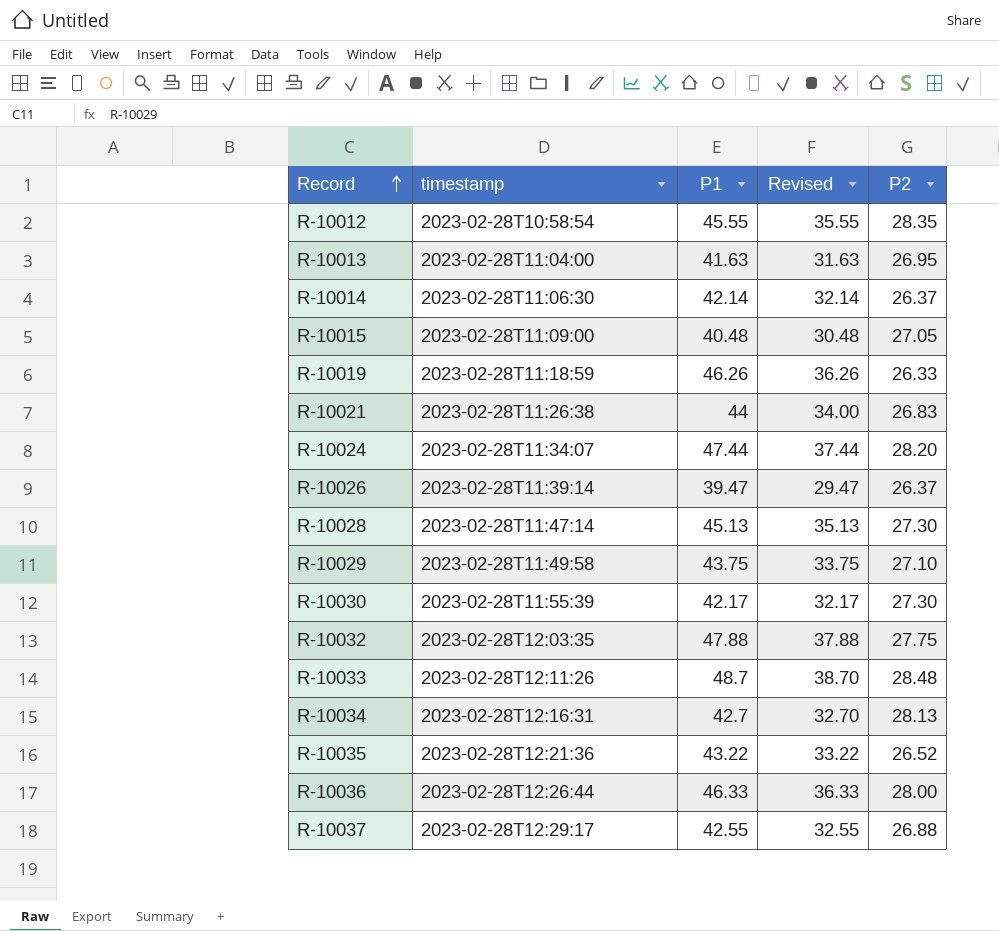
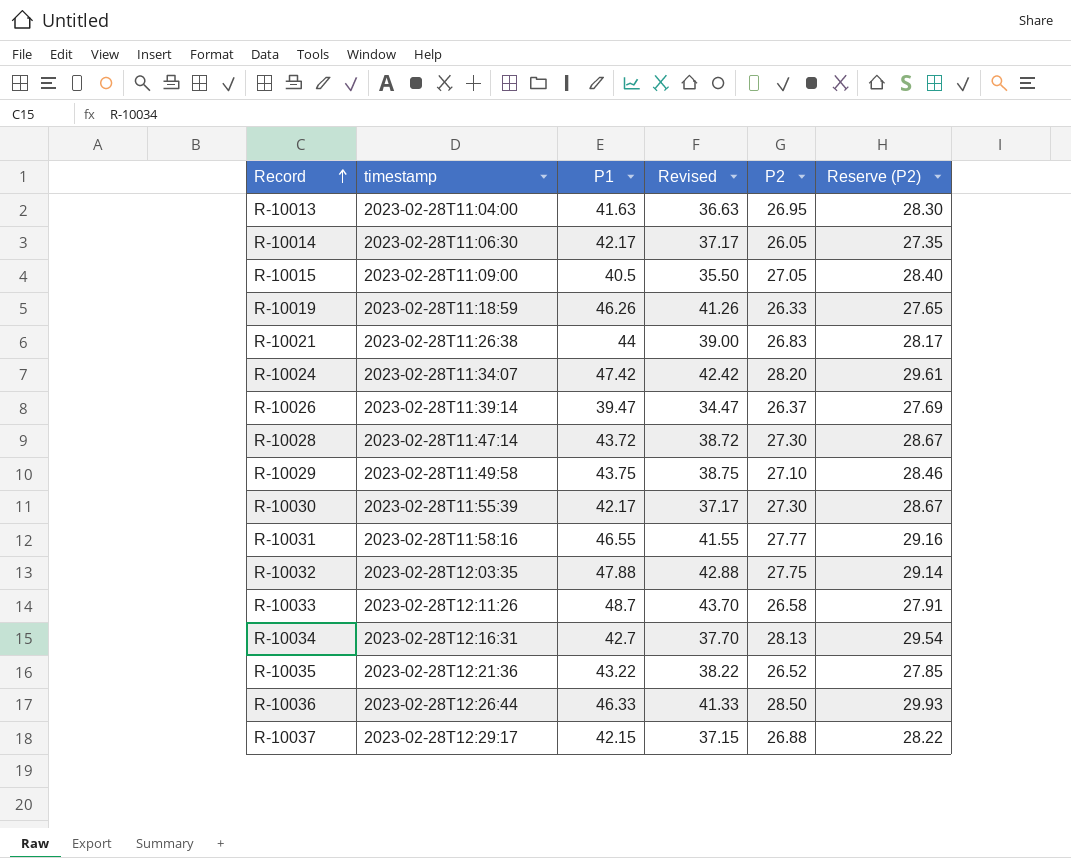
column Revised | formula: [P1] - 10 -> [P1] - 5
column Reserve (P2) | formula: none -> [P2] * 1.05
row R-10012: 2023-02-28T10:58:54 | 45.55 | 35.55 | 28.35 -> none
R-10014 | P1: 42.14 -> 42.17
R-10014 | P2: 26.37 -> 26.05
R-10015 | P1: 40.48 -> 40.5
R-10024 | P1: 47.44 -> 47.42
R-10028 | P1: 45.13 -> 43.72
row R-10031: none -> 2023-02-28T11:58:16 | 46.55 | 41.55 | 27.77 | 29.16
R-10033 | P2: 28.48 -> 26.58
R-10036 | P2: 28.00 -> 28.50
R-10037 | P1: 42.55 -> 42.15

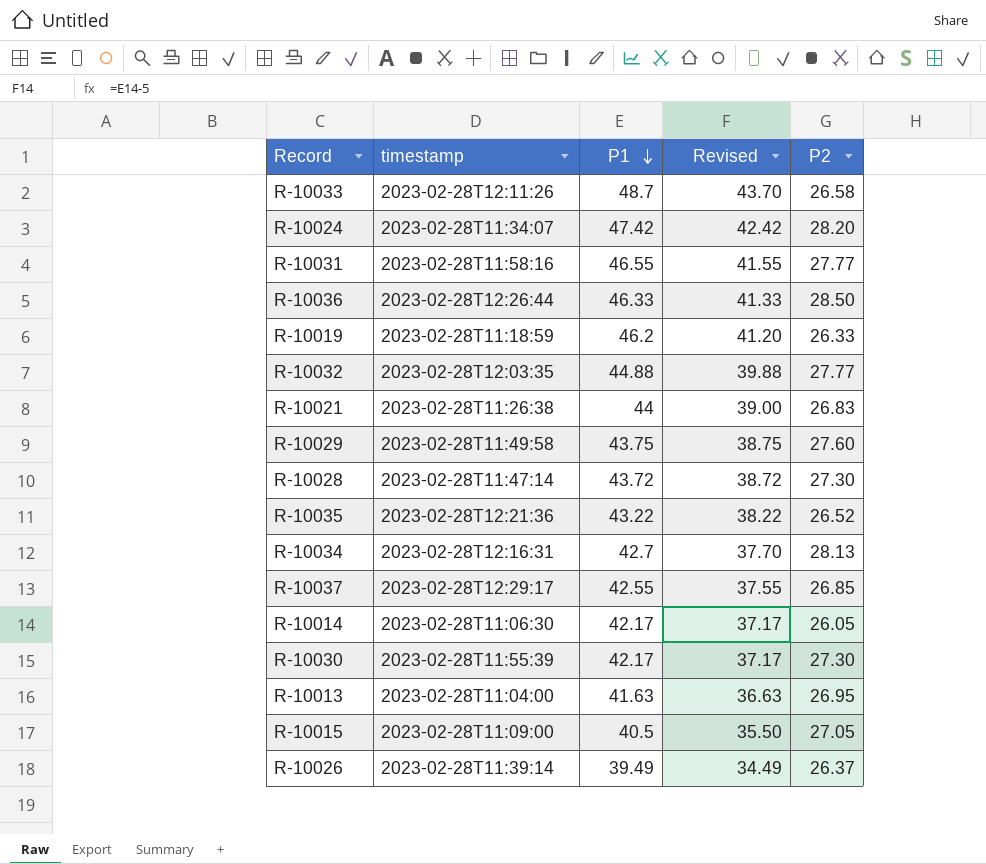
row order: Record ascending -> P1 descending
column Reserve (P2) | formula: [P2] * 1.05 -> none
R-10019 | P1: 46.26 -> 46.2
R-10019 | Revised: 41.26 -> 41.20
R-10032 | P1: 47.88 -> 44.88
R-10032 | Revised: 42.88 -> 39.88
R-10032 | P2: 27.75 -> 27.77
R-10029 | P2: 27.10 -> 27.60
R-10037 | P1: 42.15 -> 42.55
R-10037 | Revised: 37.15 -> 37.55
R-10037 | P2: 26.88 -> 26.85
R-10026 | P1: 39.47 -> 39.49
R-10026 | Revised: 34.47 -> 34.49

